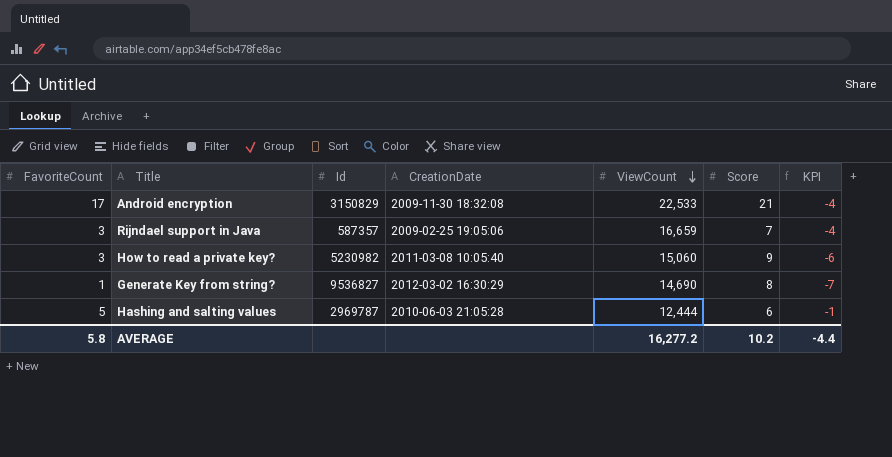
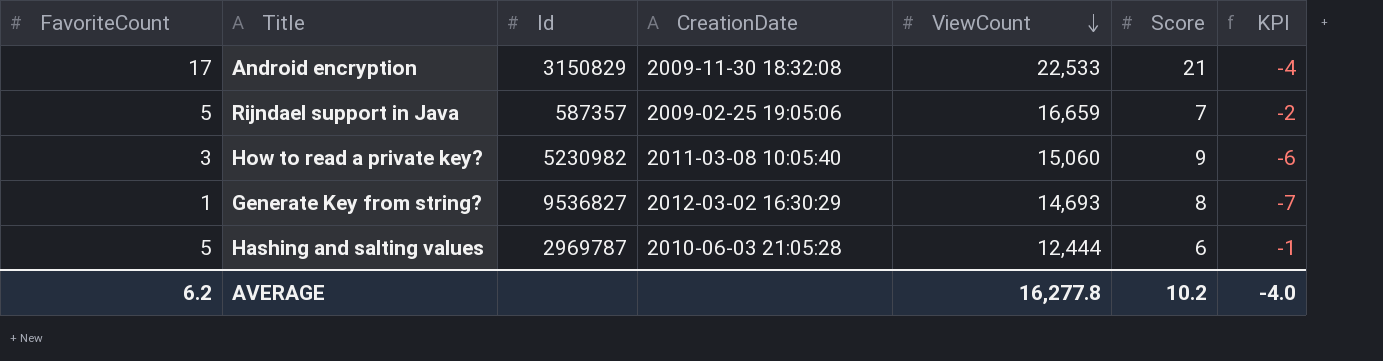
Rijndael support in Java | FavoriteCount: 3 -> 5
Rijndael support in Java | KPI: -4 -> -2
Generate Key from string? | ViewCount: 14,690 -> 14,693
AVERAGE | FavoriteCount: 5.8 -> 6.2
AVERAGE | ViewCount: 16,277.2 -> 16,277.8
AVERAGE | KPI: -4.4 -> -4.0

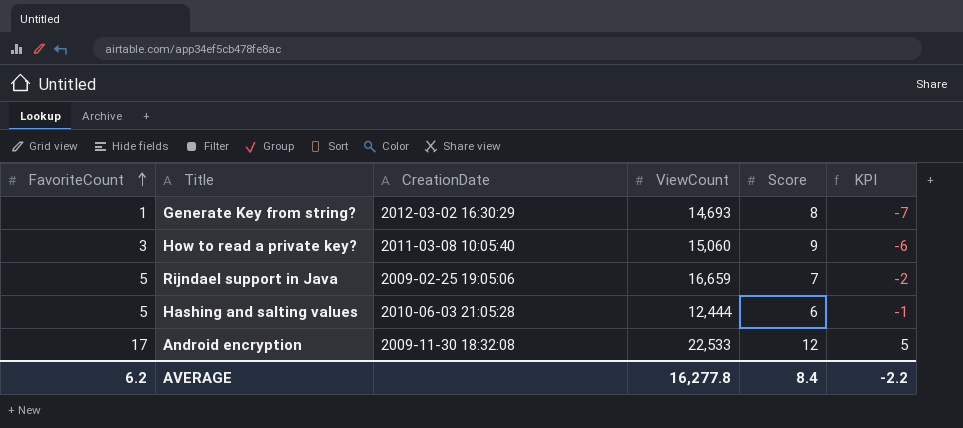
row order: ViewCount descending -> FavoriteCount ascending
column Id | position: 3 -> none
Android encryption | Score: 21 -> 12
Android encryption | KPI: -4 -> 5
AVERAGE | Score: 10.2 -> 8.4
AVERAGE | KPI: -4.0 -> -2.2

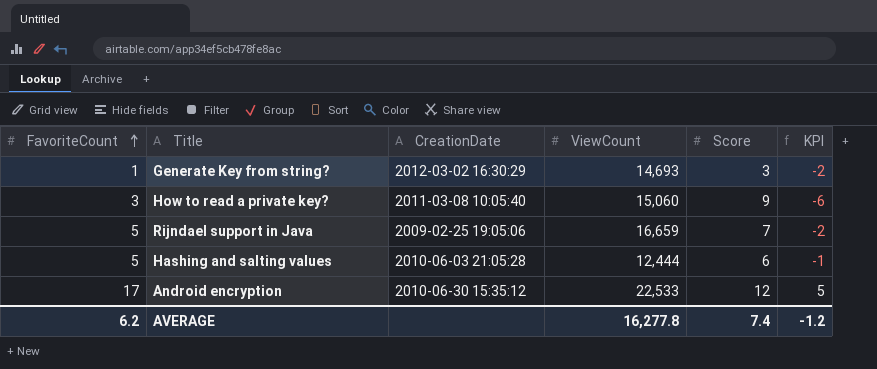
Generate Key from string? | Score: 8 -> 3
Generate Key from string? | KPI: -7 -> -2
Android encryption | CreationDate: 2009-11-30 18:32:08 -> 2010-06-30 15:35:12
AVERAGE | Score: 8.4 -> 7.4
AVERAGE | KPI: -2.2 -> -1.2

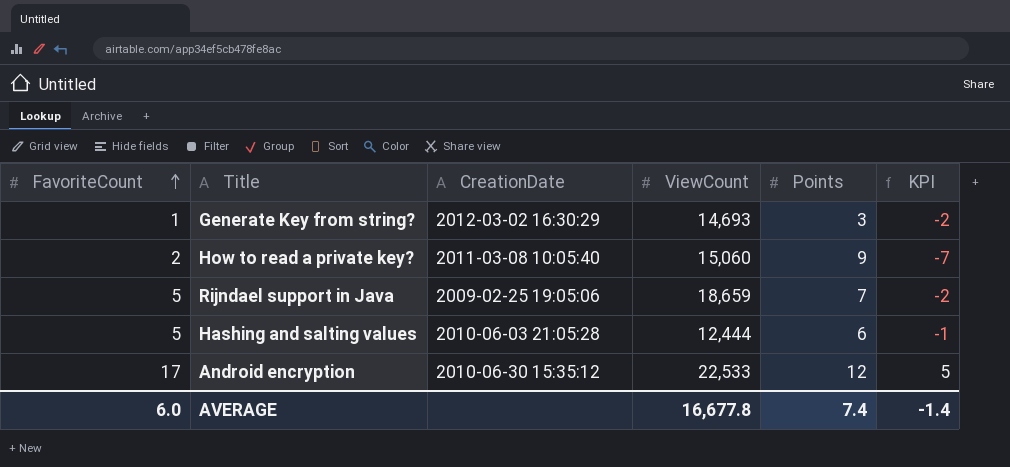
column name: Score -> Points
How to read a private key? | FavoriteCount: 3 -> 2
How to read a private key? | KPI: -6 -> -7
Rijndael support in Java | ViewCount: 16,659 -> 18,659
AVERAGE | FavoriteCount: 6.2 -> 6.0
AVERAGE | ViewCount: 16,277.8 -> 16,677.8
AVERAGE | KPI: -1.2 -> -1.4

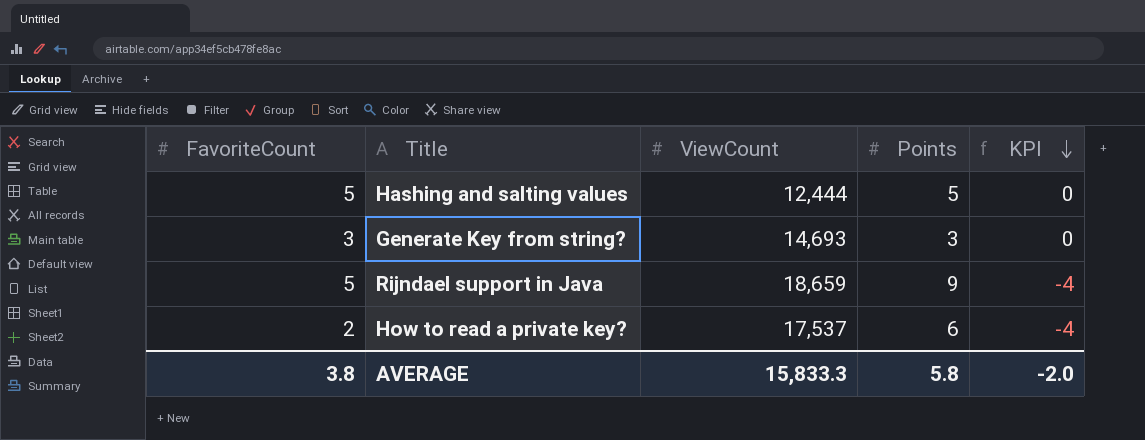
row order: FavoriteCount ascending -> KPI descending
column CreationDate | position: 3 -> none
row Android encryption: 17 | 2010-06-30 15:35:12 | 22,533 | 12 | 5 -> none
Hashing and salting values | Points: 6 -> 5
Hashing and salting values | KPI: -1 -> 0
Generate Key from string? | FavoriteCount: 1 -> 3
Generate Key from string? | KPI: -2 -> 0
Rijndael support in Java | Points: 7 -> 9
Rijndael support in Java | KPI: -2 -> -4
How to read a private key? | ViewCount: 15,060 -> 17,537
How to read a private key? | Points: 9 -> 6
How to read a private key? | KPI: -7 -> -4
AVERAGE | FavoriteCount: 6.0 -> 3.8
AVERAGE | ViewCount: 16,677.8 -> 15,833.3
AVERAGE | Points: 7.4 -> 5.8
AVERAGE | KPI: -1.4 -> -2.0

